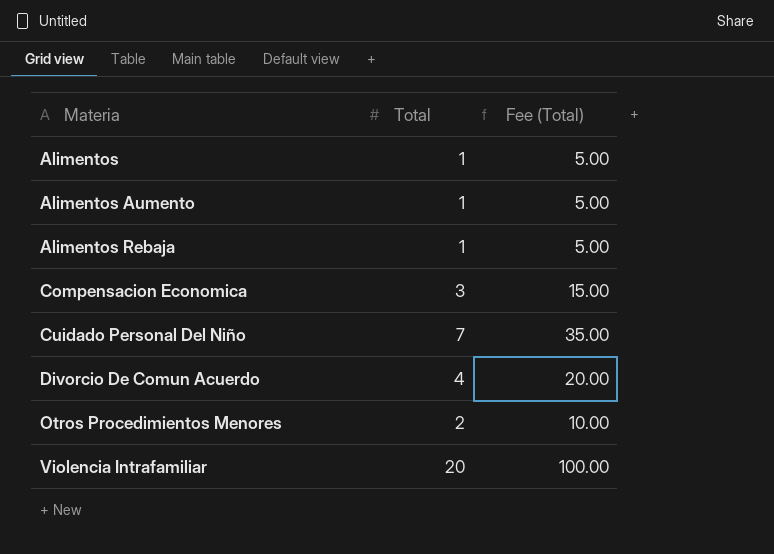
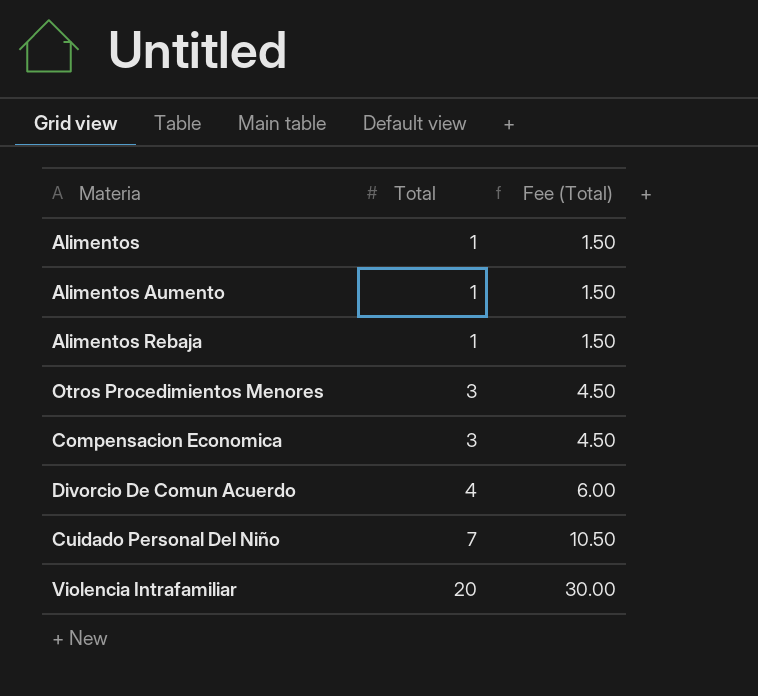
row order: Materia ascending -> Total ascending
column Fee (Total) | formula: [Total] * 5 -> [Total] * 1.5
Otros Procedimientos Menores | Total: 2 -> 3

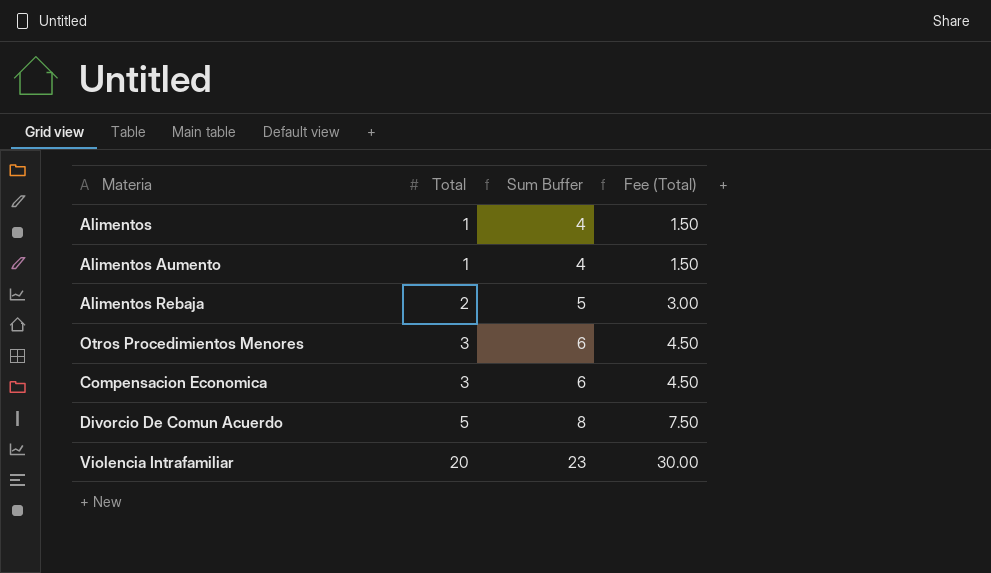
column Sum Buffer | formula: none -> [Total] + 3
row Cuidado Personal Del Niño: 7 | 10.50 -> none
Alimentos Rebaja | Total: 1 -> 2
Alimentos Rebaja | Fee (Total): 1.50 -> 3.00
Divorcio De Comun Acuerdo | Total: 4 -> 5
Divorcio De Comun Acuerdo | Fee (Total): 6.00 -> 7.50

